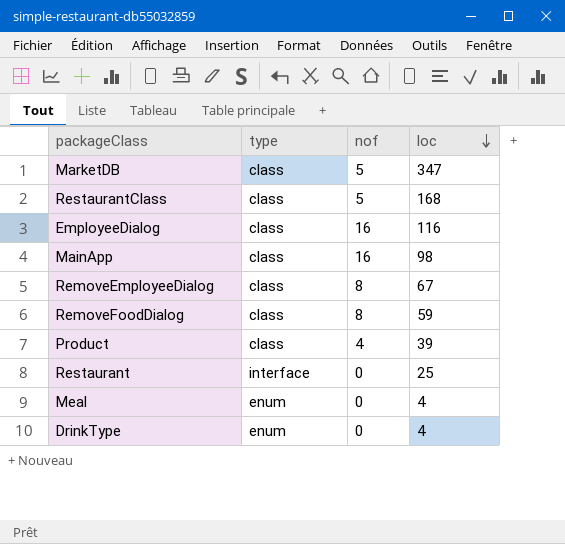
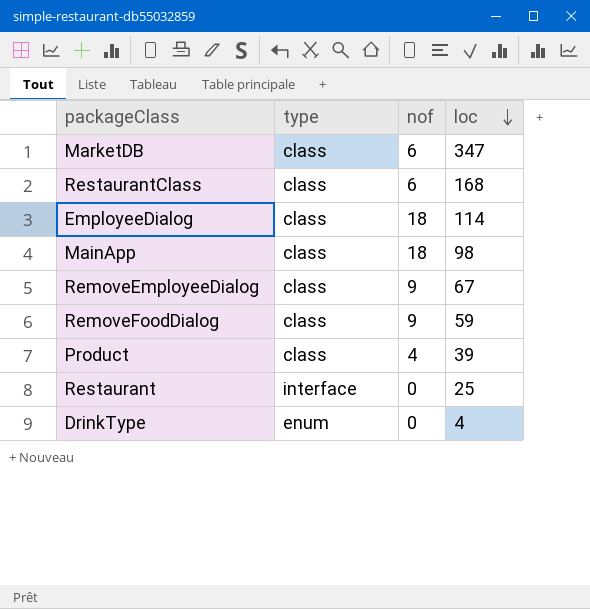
row Meal: enum | 0 | 4 -> none
MarketDB | nof: 5 -> 6
RestaurantClass | nof: 5 -> 6
EmployeeDialog | nof: 16 -> 18
EmployeeDialog | loc: 116 -> 114
MainApp | nof: 16 -> 18
RemoveEmployeeDialog | nof: 8 -> 9
RemoveFoodDialog | nof: 8 -> 9

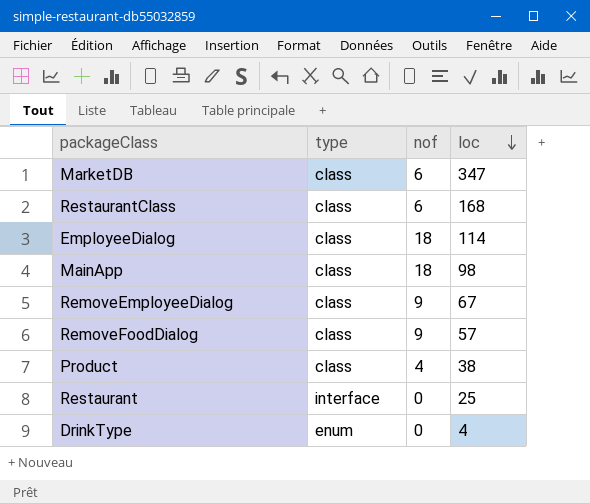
RemoveFoodDialog | loc: 59 -> 57
Product | loc: 39 -> 38

